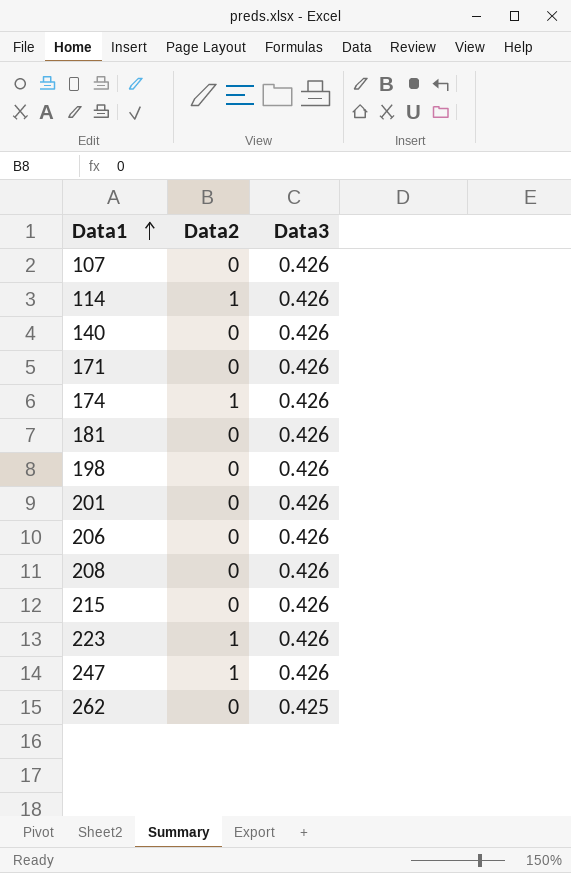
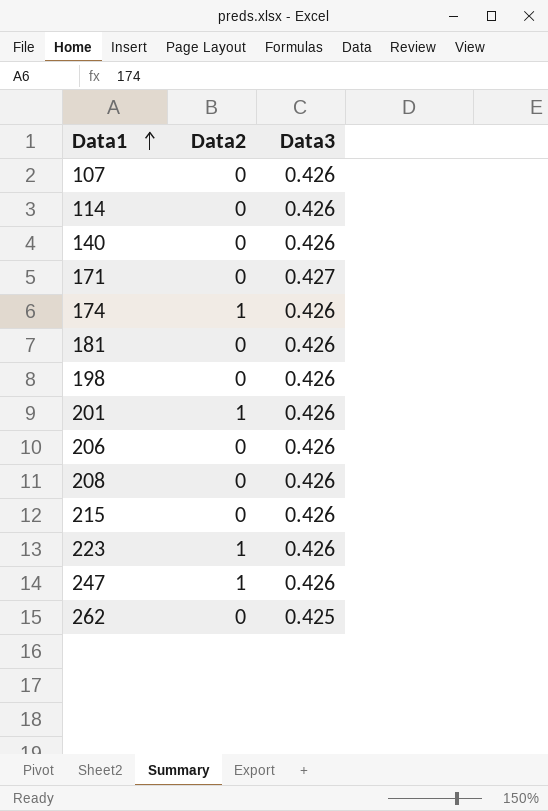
114 | Data2: 1 -> 0
171 | Data3: 0.426 -> 0.427
201 | Data2: 0 -> 1

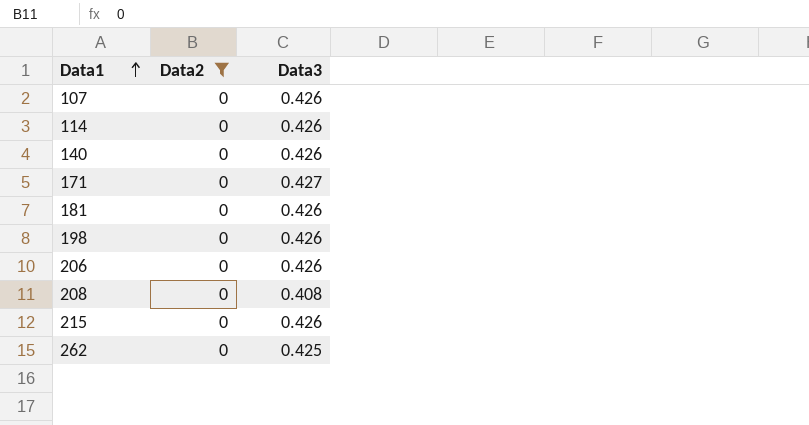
filter: none -> Data2 = 0
208 | Data3: 0.426 -> 0.408

